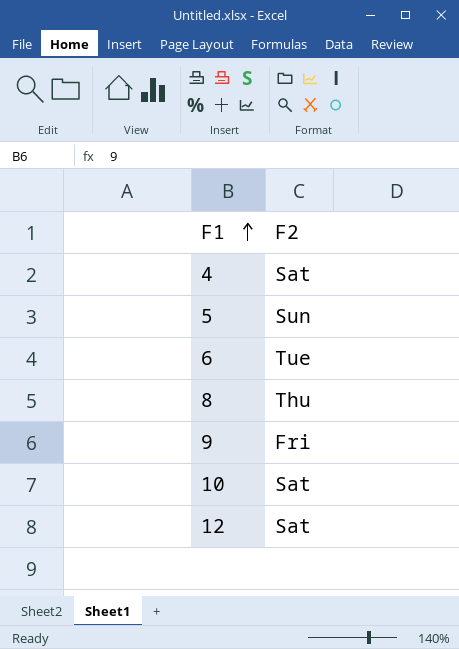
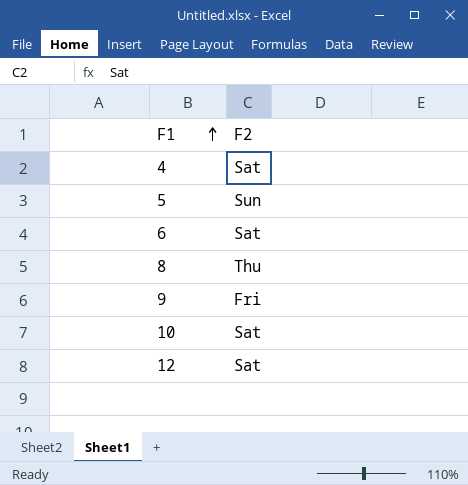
6 | F2: Tue -> Sat

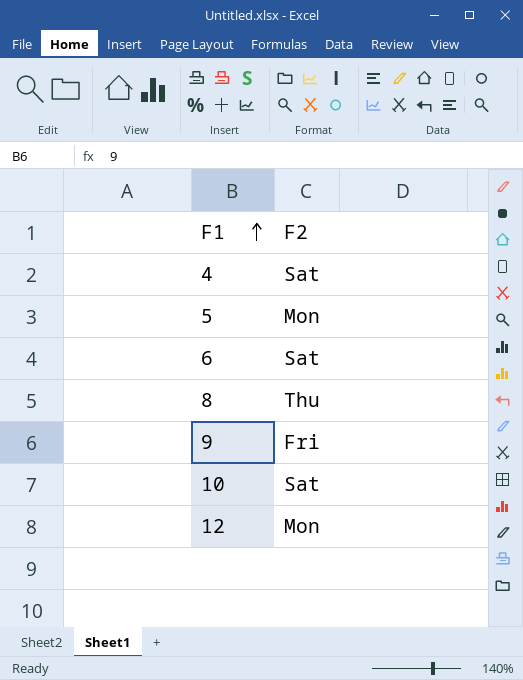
5 | F2: Sun -> Mon
12 | F2: Sat -> Mon

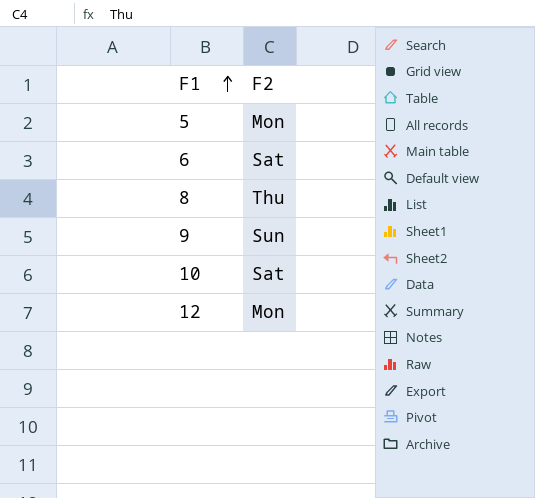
row 4: Sat -> none
9 | F2: Fri -> Sun

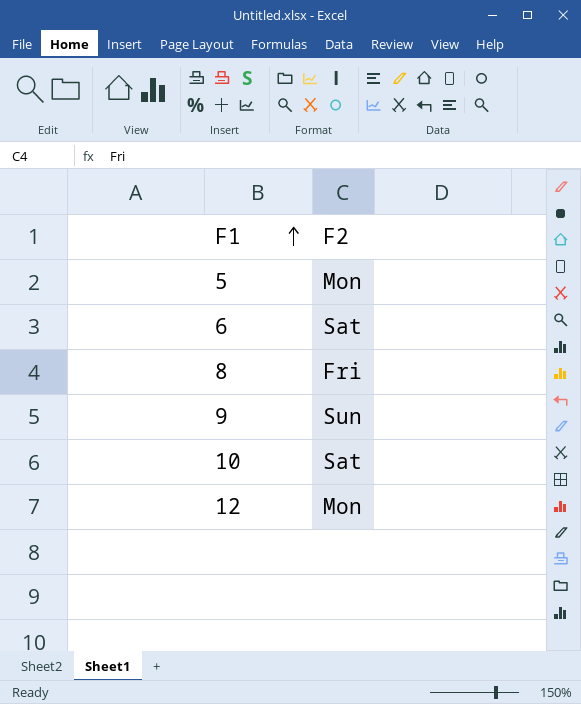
8 | F2: Thu -> Fri

